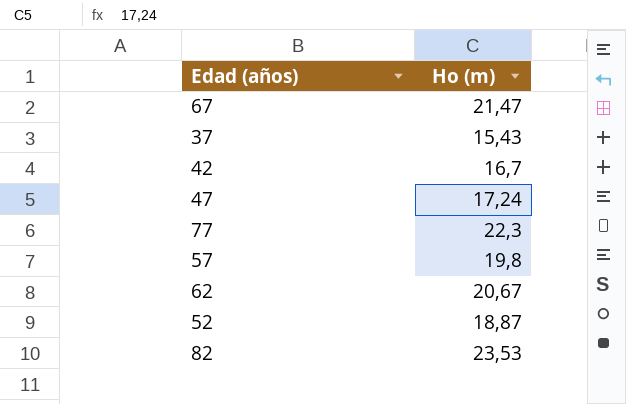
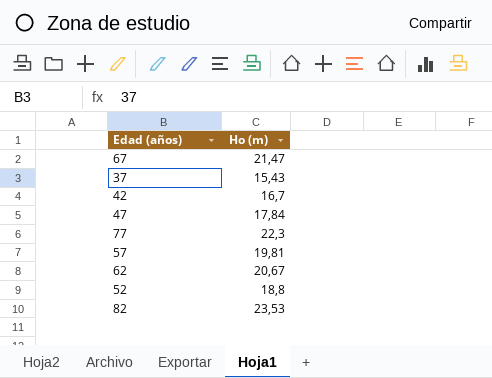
47 | Ho (m): 17,24 -> 17,84
57 | Ho (m): 19,8 -> 19,81
52 | Ho (m): 18,87 -> 18,8

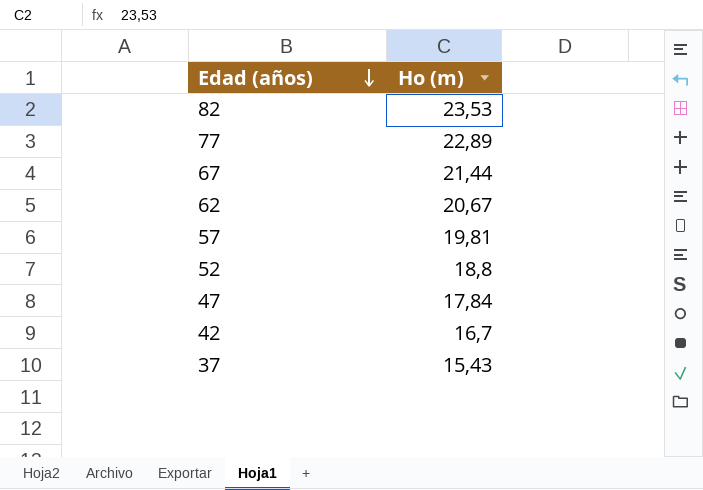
row order: none -> Edad (años) descending
77 | Ho (m): 22,3 -> 22,89
67 | Ho (m): 21,47 -> 21,44

